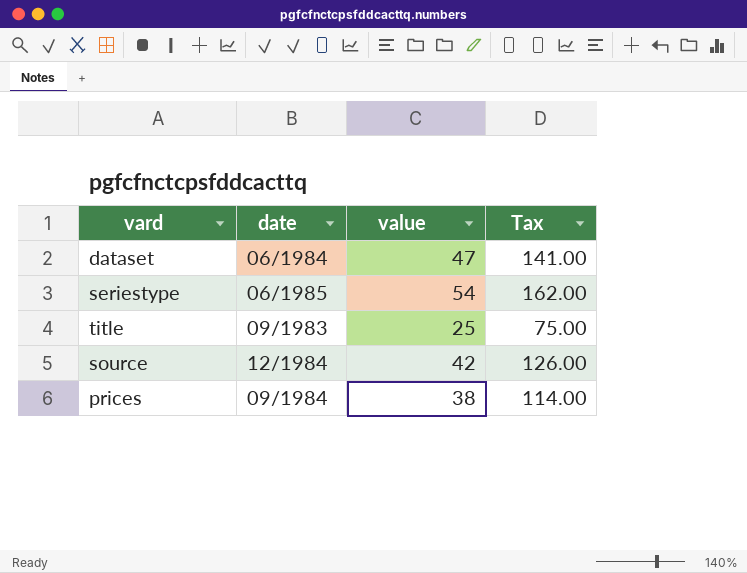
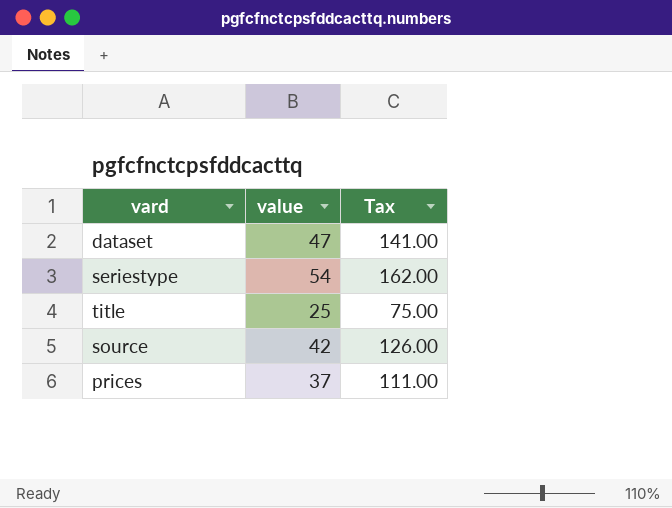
column date | position: 2 -> none
prices | value: 38 -> 37
prices | Tax: 114.00 -> 111.00

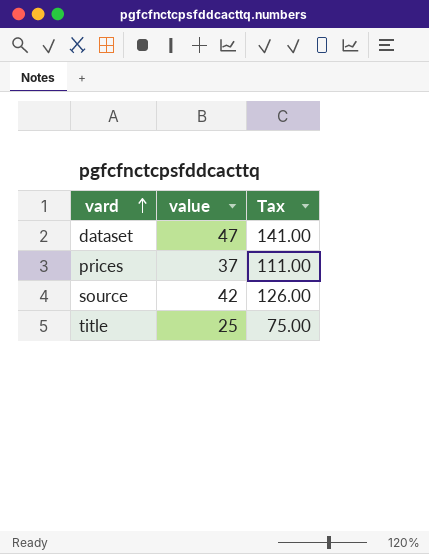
row order: none -> vard ascending
row seriestype: 54 | 162.00 -> none

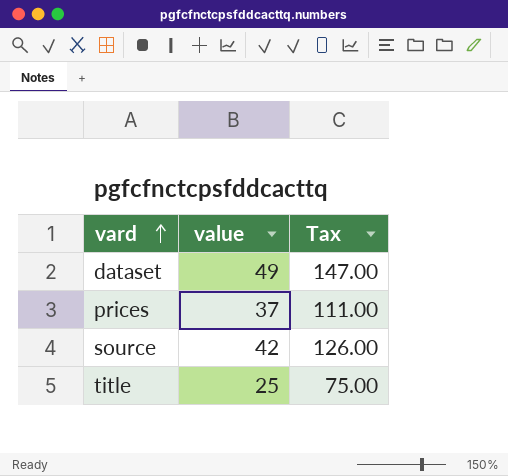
dataset | value: 47 -> 49
dataset | Tax: 141.00 -> 147.00

